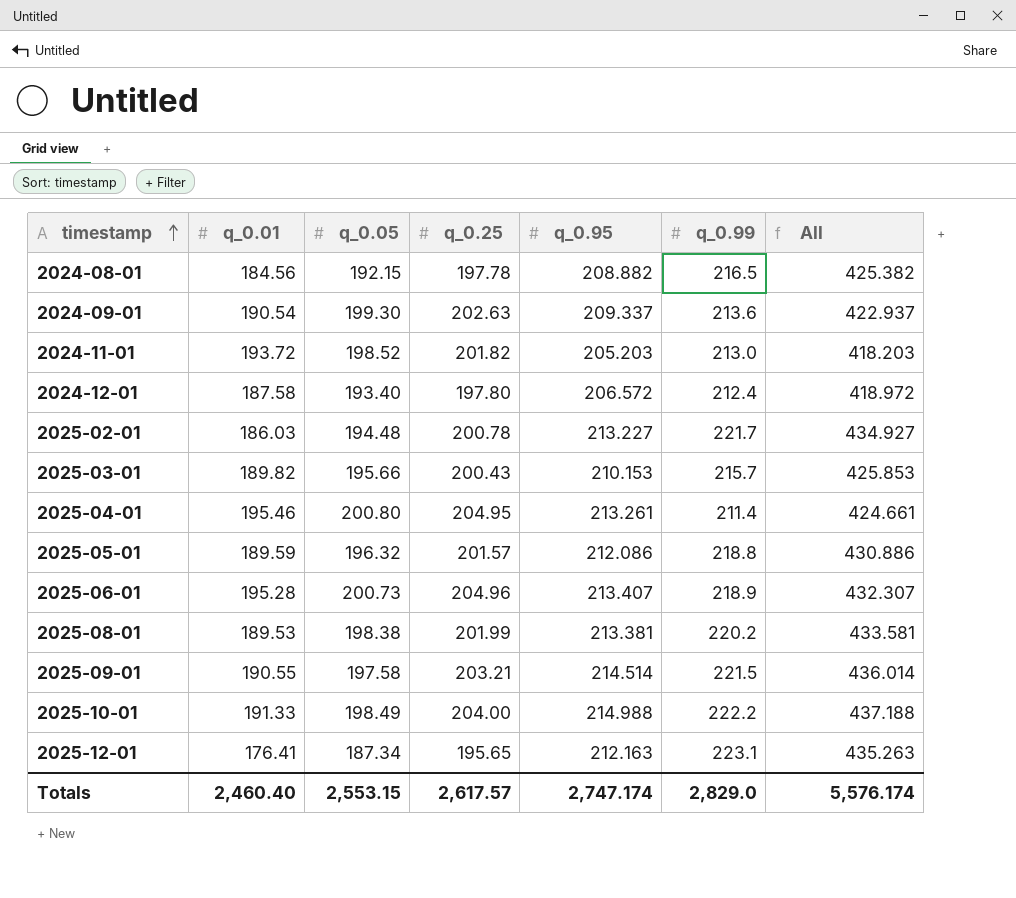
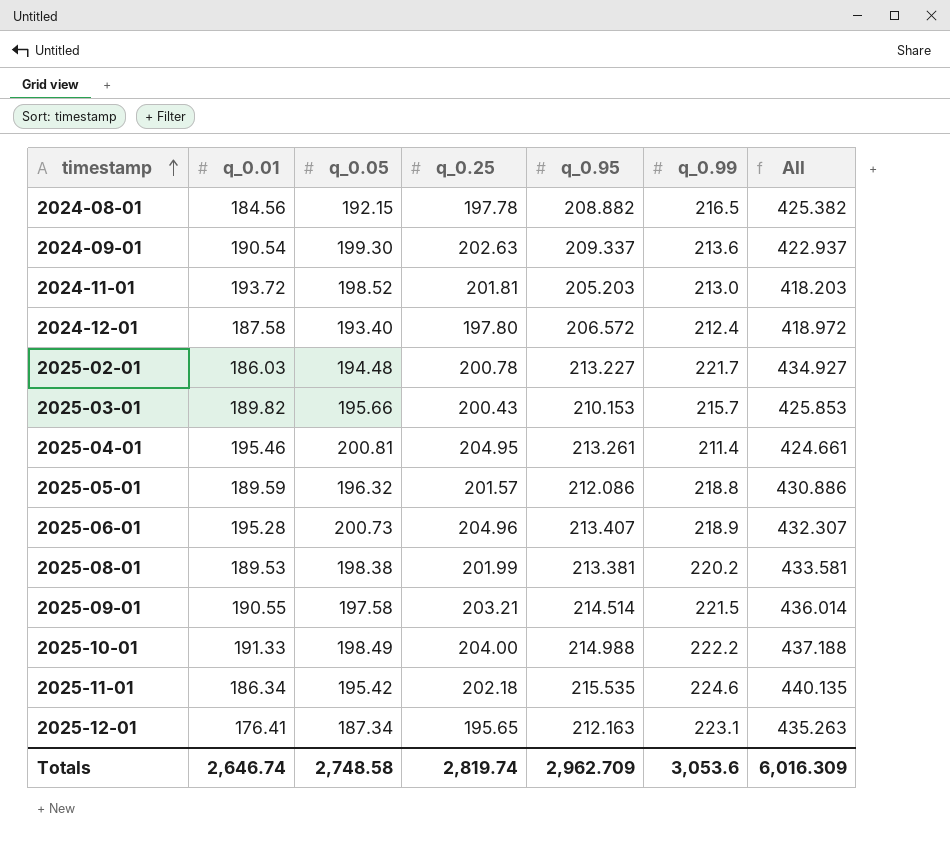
2024-11-01 | q_0.25: 201.82 -> 201.81
2025-04-01 | q_0.05: 200.80 -> 200.81
row 2025-11-01: none -> 186.34 | 195.42 | 202.18 | 215.535 | 224.6 | 440.135
Totals | q_0.01: 2,460.40 -> 2,646.74
Totals | q_0.05: 2,553.15 -> 2,748.58
Totals | q_0.25: 2,617.57 -> 2,819.74
Totals | q_0.95: 2,747.174 -> 2,962.709
Totals | q_0.99: 2,829.0 -> 3,053.6
Totals | All: 5,576.174 -> 6,016.309

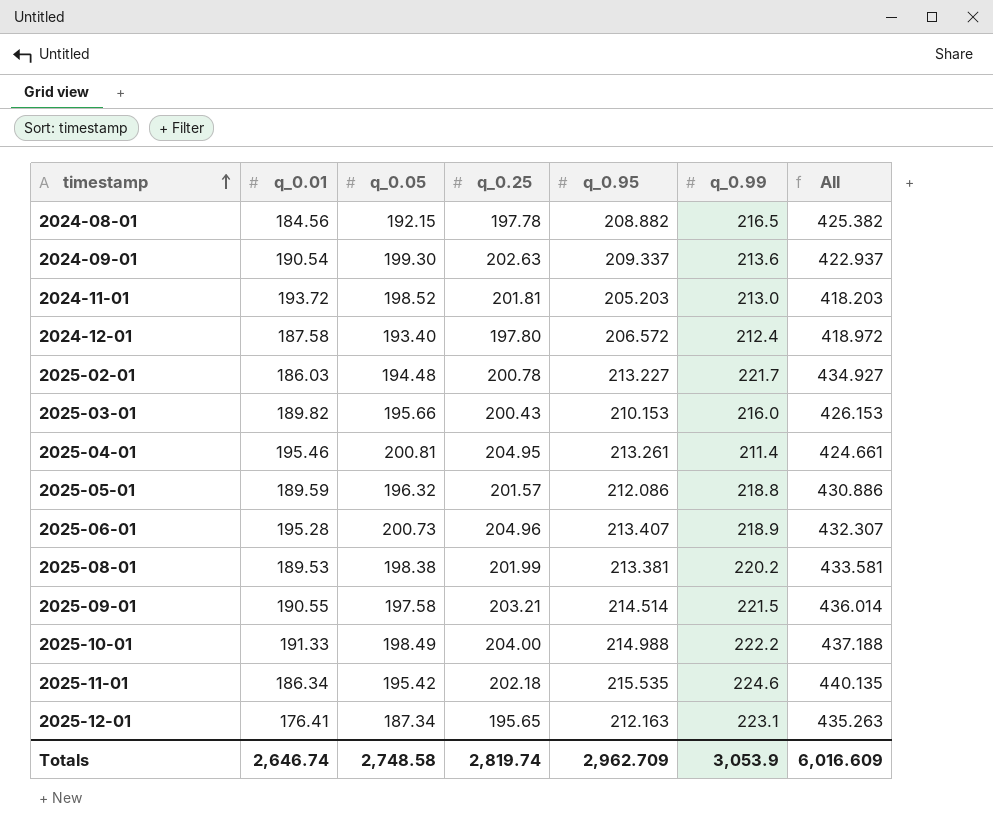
2025-03-01 | q_0.99: 215.7 -> 216.0
2025-03-01 | All: 425.853 -> 426.153
Totals | q_0.99: 3,053.6 -> 3,053.9
Totals | All: 6,016.309 -> 6,016.609

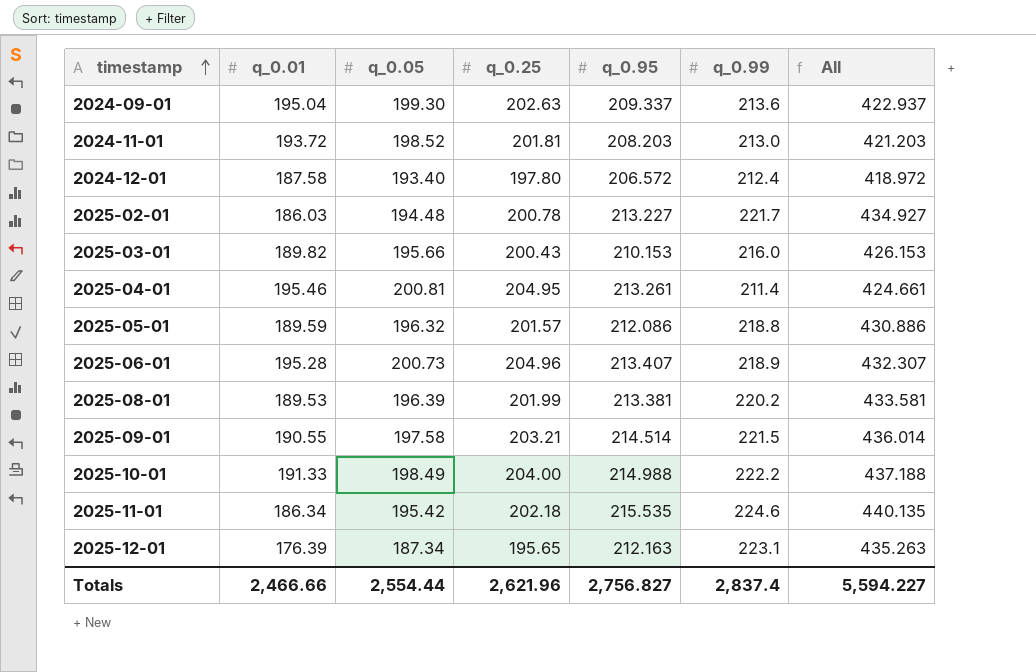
row 2024-08-01: 184.56 | 192.15 | 197.78 | 208.882 | 216.5 | 425.382 -> none
2024-09-01 | q_0.01: 190.54 -> 195.04
2024-11-01 | q_0.95: 205.203 -> 208.203
2024-11-01 | All: 418.203 -> 421.203
2025-08-01 | q_0.05: 198.38 -> 196.39
2025-12-01 | q_0.01: 176.41 -> 176.39
Totals | q_0.01: 2,646.74 -> 2,466.66
Totals | q_0.05: 2,748.58 -> 2,554.44
Totals | q_0.25: 2,819.74 -> 2,621.96
Totals | q_0.95: 2,962.709 -> 2,756.827
Totals | q_0.99: 3,053.9 -> 2,837.4
Totals | All: 6,016.609 -> 5,594.227

